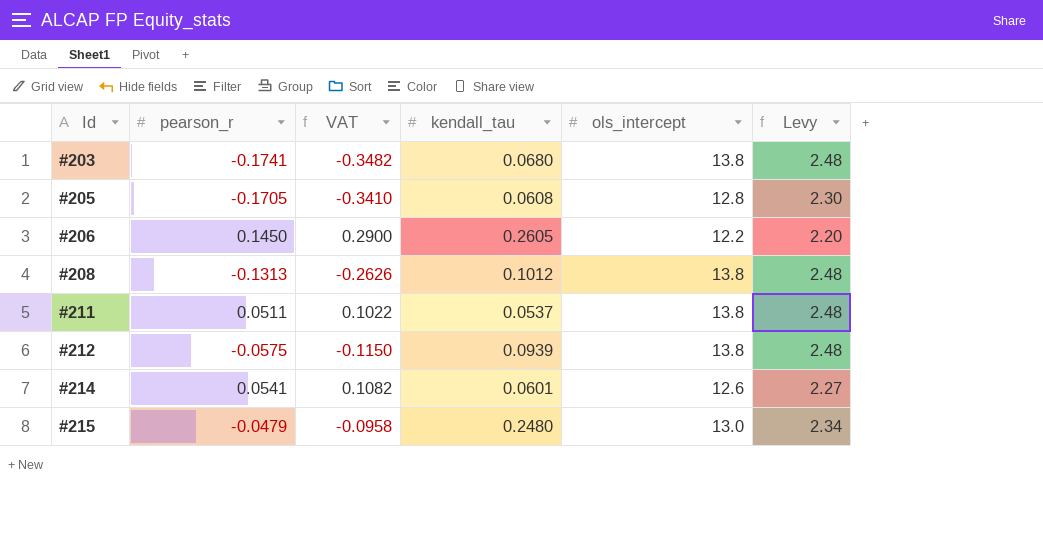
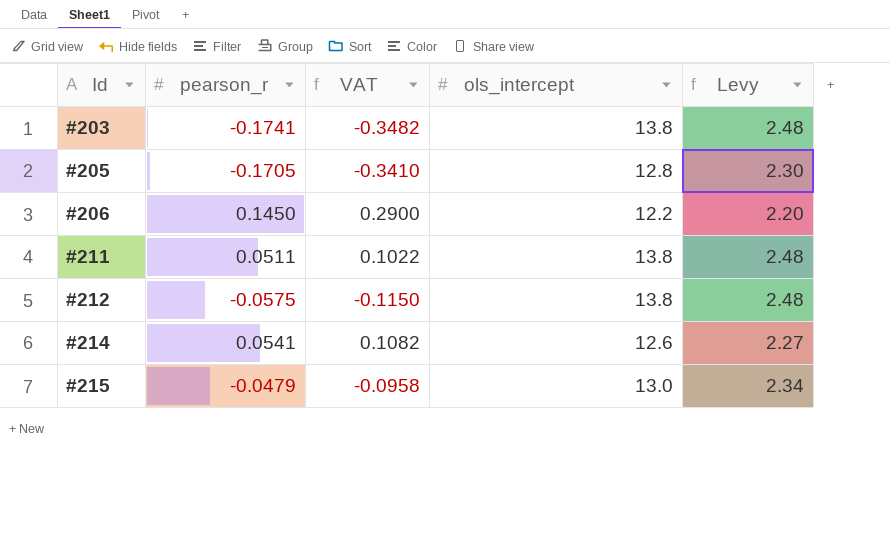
column kendall_tau | position: 4 -> none
row #208: -0.1313 | -0.2626 | 0.1012 | 13.8 | 2.48 -> none

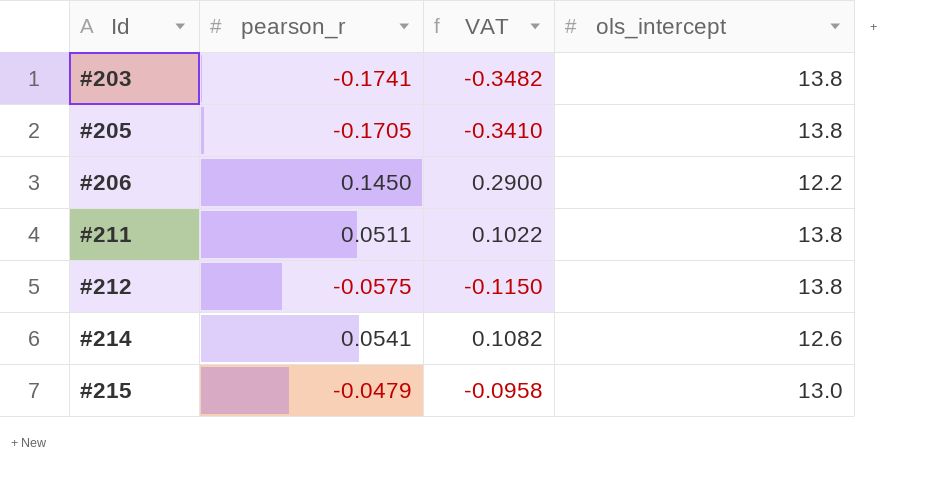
column Levy | formula: [ols_intercept] * 0.18 -> none
#205 | ols_intercept: 12.8 -> 13.8

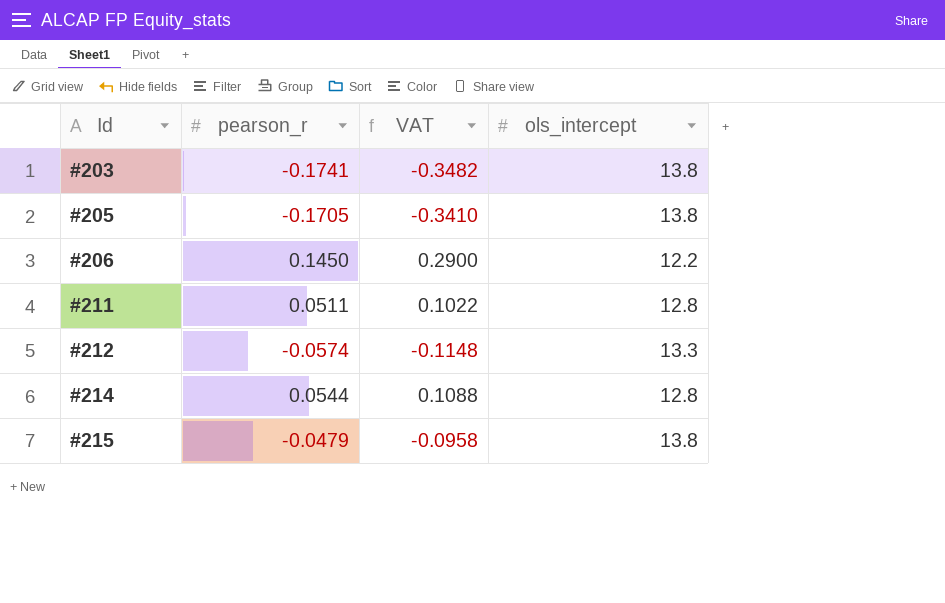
#211 | ols_intercept: 13.8 -> 12.8
#212 | pearson_r: -0.0575 -> -0.0574
#212 | VAT: -0.1150 -> -0.1148
#212 | ols_intercept: 13.8 -> 13.3
#214 | pearson_r: 0.0541 -> 0.0544
#214 | VAT: 0.1082 -> 0.1088
#214 | ols_intercept: 12.6 -> 12.8
#215 | ols_intercept: 13.0 -> 13.8

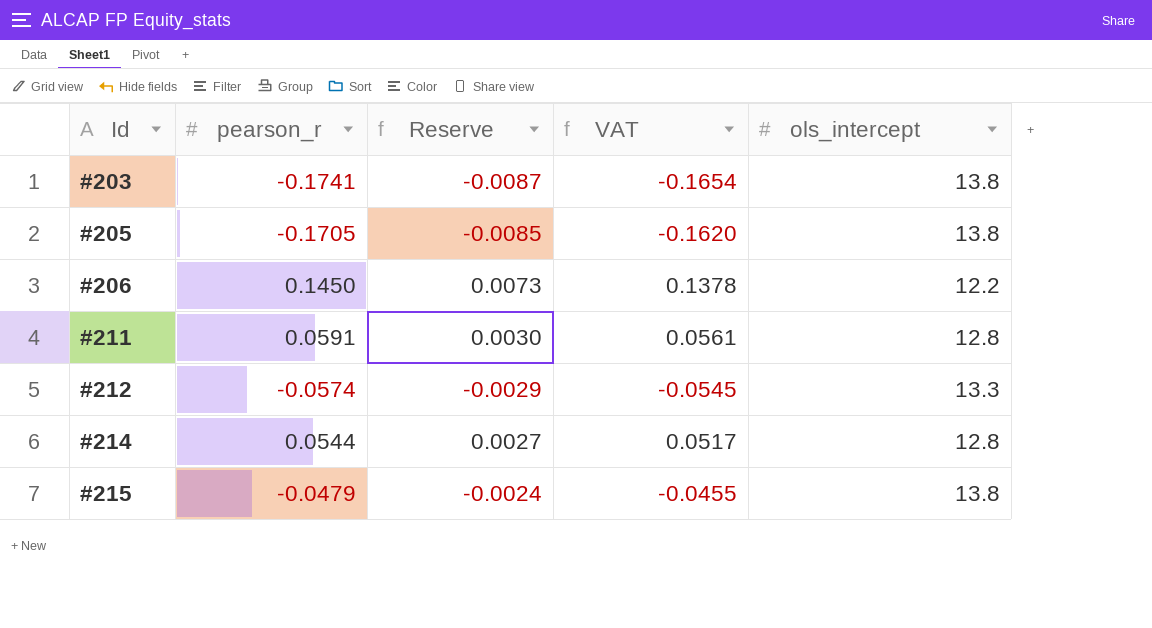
column Reserve | formula: none -> [pearson_r] * 0.05
column VAT | formula: [pearson_r] * 2 -> [pearson_r] * 0.95
#211 | pearson_r: 0.0511 -> 0.0591

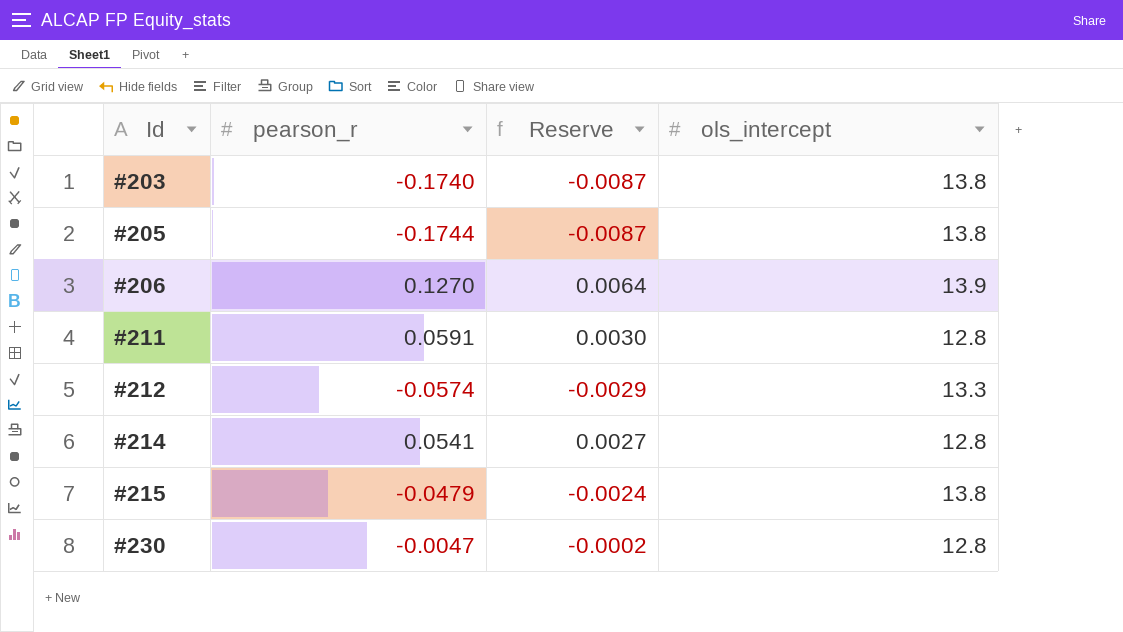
column VAT | formula: [pearson_r] * 0.95 -> none
#203 | pearson_r: -0.1741 -> -0.1740
#205 | pearson_r: -0.1705 -> -0.1744
#205 | Reserve: -0.0085 -> -0.0087
#206 | pearson_r: 0.1450 -> 0.1270
#206 | Reserve: 0.0073 -> 0.0064
#206 | ols_intercept: 12.2 -> 13.9
#214 | pearson_r: 0.0544 -> 0.0541
row #230: none -> -0.0047 | -0.0002 | 12.8

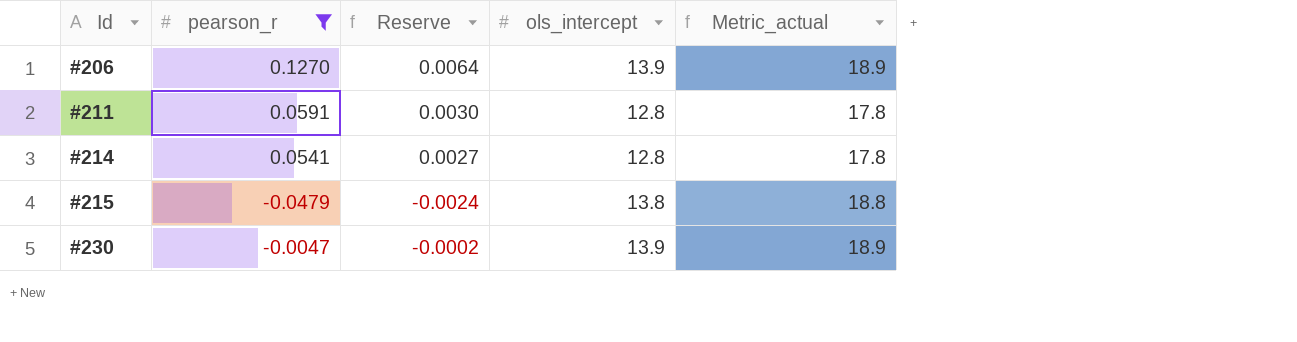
filter: none -> pearson_r >= -0.0479
column Metric_actual | formula: none -> [ols_intercept] + 5
#230 | ols_intercept: 12.8 -> 13.9

